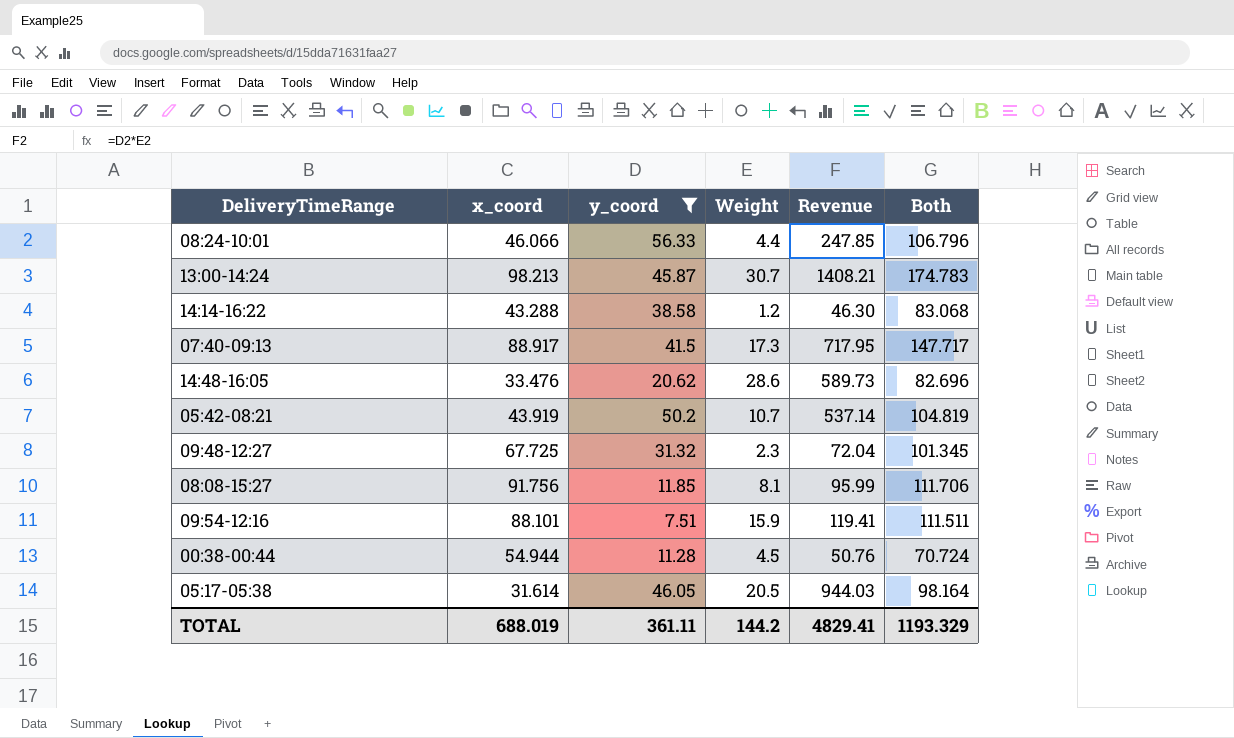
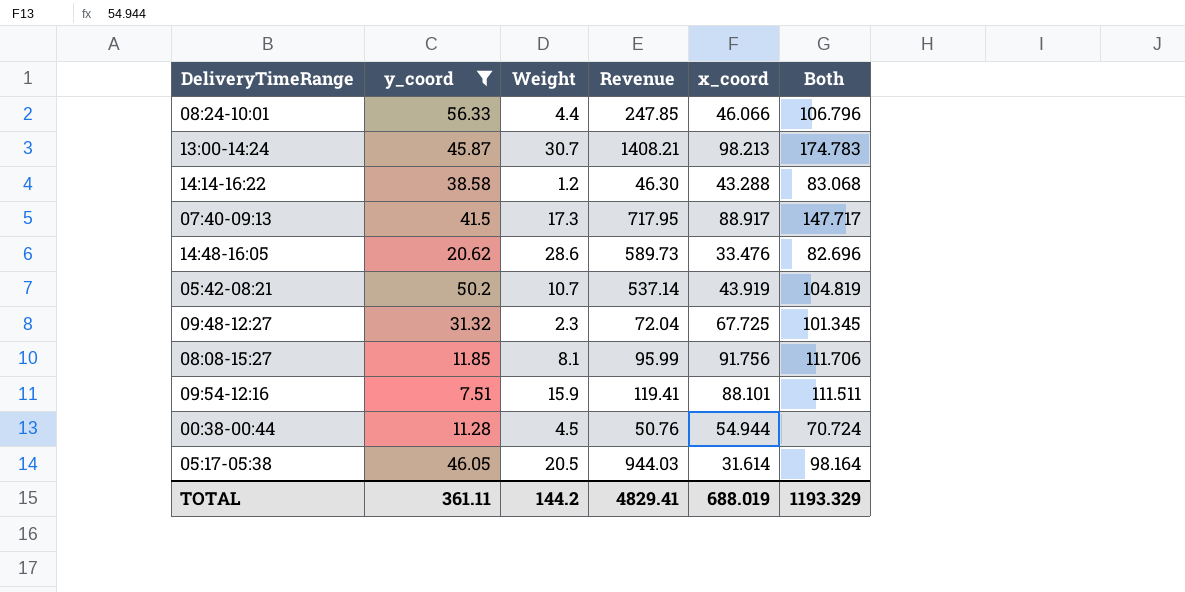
column x_coord | position: 2 -> 5

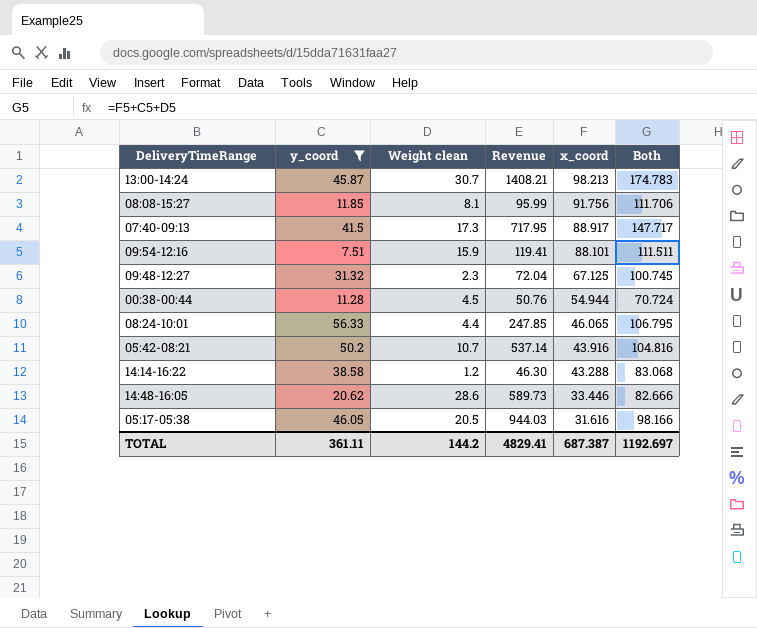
row order: none -> x_coord descending
column name: Weight -> Weight clean
09:48-12:27 | x_coord: 67.725 -> 67.125
09:48-12:27 | Both: 101.345 -> 100.745
08:24-10:01 | x_coord: 46.066 -> 46.065
08:24-10:01 | Both: 106.796 -> 106.795
05:42-08:21 | x_coord: 43.919 -> 43.916
05:42-08:21 | Both: 104.819 -> 104.816
14:48-16:05 | x_coord: 33.476 -> 33.446
14:48-16:05 | Both: 82.696 -> 82.666
05:17-05:38 | x_coord: 31.614 -> 31.616
05:17-05:38 | Both: 98.164 -> 98.166
TOTAL | x_coord: 688.019 -> 687.387
TOTAL | Both: 1193.329 -> 1192.697

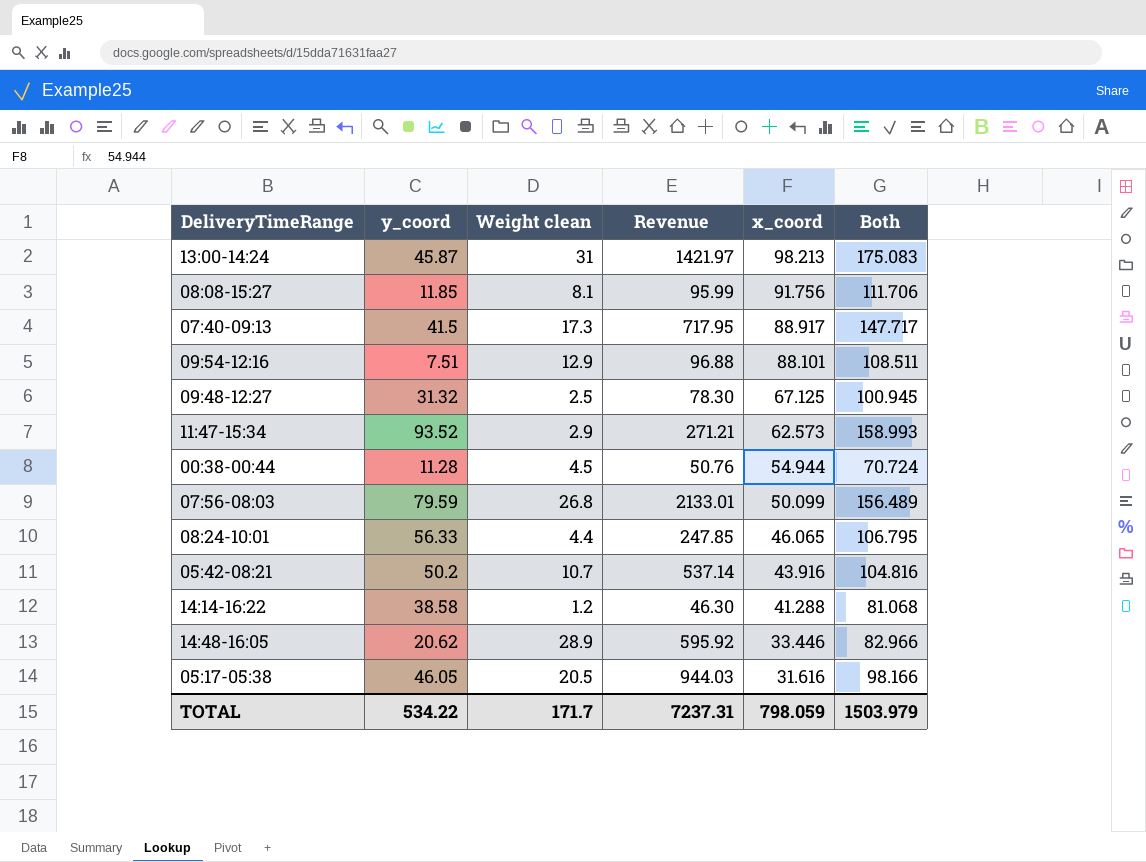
filter: y_coord <= 56.33 -> none
13:00-14:24 | Weight clean: 30.7 -> 31
13:00-14:24 | Revenue: 1408.21 -> 1421.97
13:00-14:24 | Both: 174.783 -> 175.083
09:54-12:16 | Weight clean: 15.9 -> 12.9
09:54-12:16 | Revenue: 119.41 -> 96.88
09:54-12:16 | Both: 111.511 -> 108.511
09:48-12:27 | Weight clean: 2.3 -> 2.5
09:48-12:27 | Revenue: 72.04 -> 78.30
09:48-12:27 | Both: 100.745 -> 100.945
14:14-16:22 | x_coord: 43.288 -> 41.288
14:14-16:22 | Both: 83.068 -> 81.068
14:48-16:05 | Weight clean: 28.6 -> 28.9
14:48-16:05 | Revenue: 589.73 -> 595.92
14:48-16:05 | Both: 82.666 -> 82.966
TOTAL | y_coord: 361.11 -> 534.22
TOTAL | Weight clean: 144.2 -> 171.7
TOTAL | Revenue: 4829.41 -> 7237.31
TOTAL | x_coord: 687.387 -> 798.059
TOTAL | Both: 1192.697 -> 1503.979

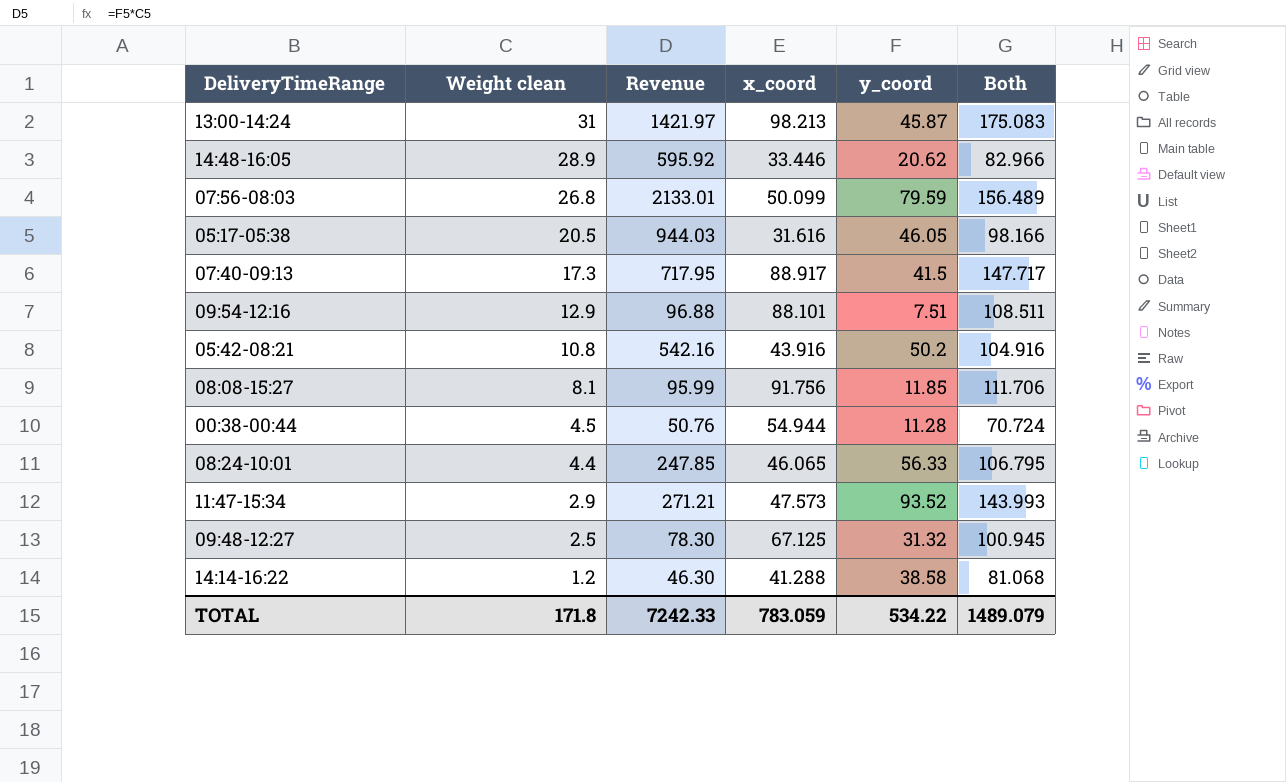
row order: x_coord descending -> Weight clean descending
column y_coord | position: 2 -> 5
05:42-08:21 | Weight clean: 10.7 -> 10.8
05:42-08:21 | Revenue: 537.14 -> 542.16
05:42-08:21 | Both: 104.816 -> 104.916
11:47-15:34 | x_coord: 62.573 -> 47.573
11:47-15:34 | Both: 158.993 -> 143.993
TOTAL | Weight clean: 171.7 -> 171.8
TOTAL | Revenue: 7237.31 -> 7242.33
TOTAL | x_coord: 798.059 -> 783.059
TOTAL | Both: 1503.979 -> 1489.079

